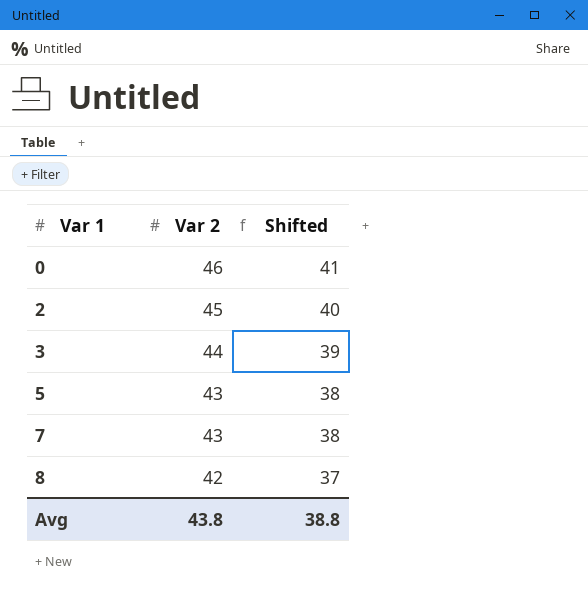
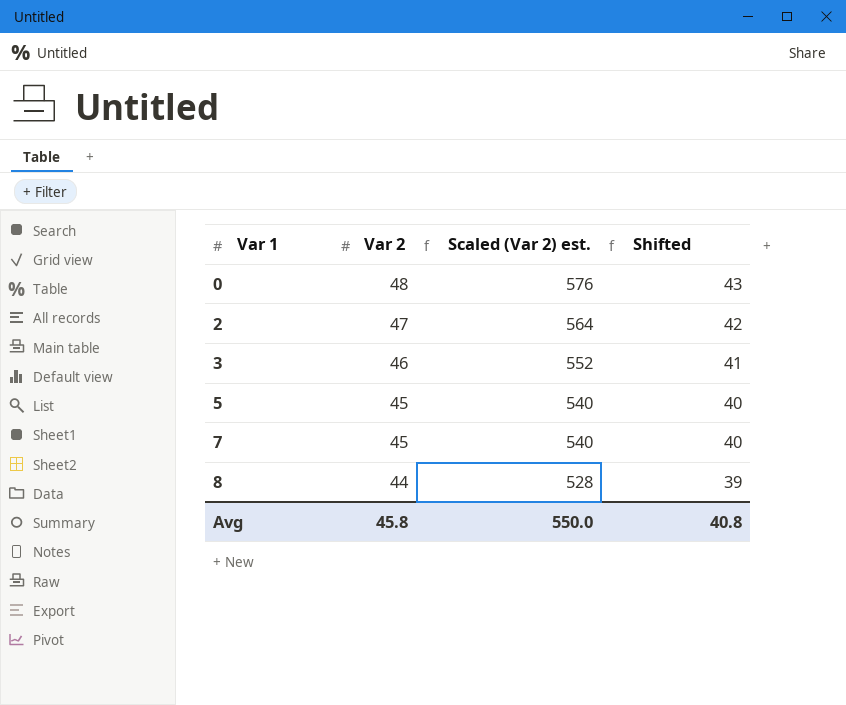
column Scaled (Var 2) est. | formula: none -> [Var 2] * 12
0 | Var 2: 46 -> 48
0 | Shifted: 41 -> 43
2 | Var 2: 45 -> 47
2 | Shifted: 40 -> 42
3 | Var 2: 44 -> 46
3 | Shifted: 39 -> 41
5 | Var 2: 43 -> 45
5 | Shifted: 38 -> 40
7 | Var 2: 43 -> 45
7 | Shifted: 38 -> 40
8 | Var 2: 42 -> 44
8 | Shifted: 37 -> 39
Avg | Var 2: 43.8 -> 45.8
Avg | Shifted: 38.8 -> 40.8

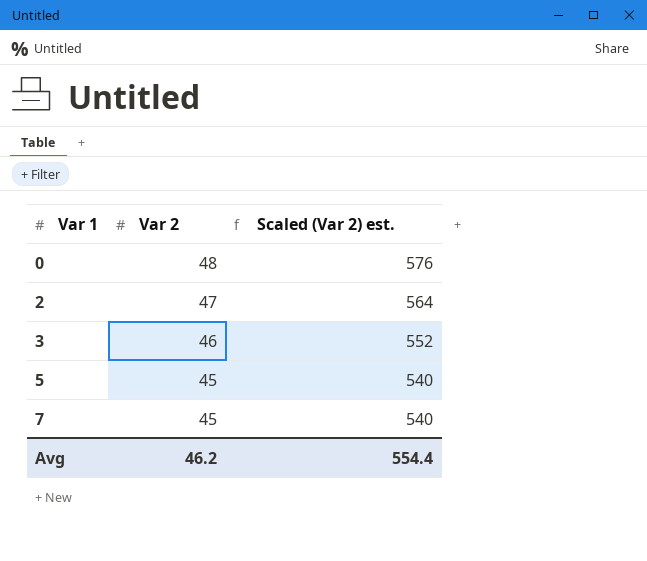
column Shifted | formula: [Var 2] - 5 -> none
row 8: 44 | 528 | 39 -> none
Avg | Var 2: 45.8 -> 46.2
Avg | Scaled (Var 2) est.: 550.0 -> 554.4

